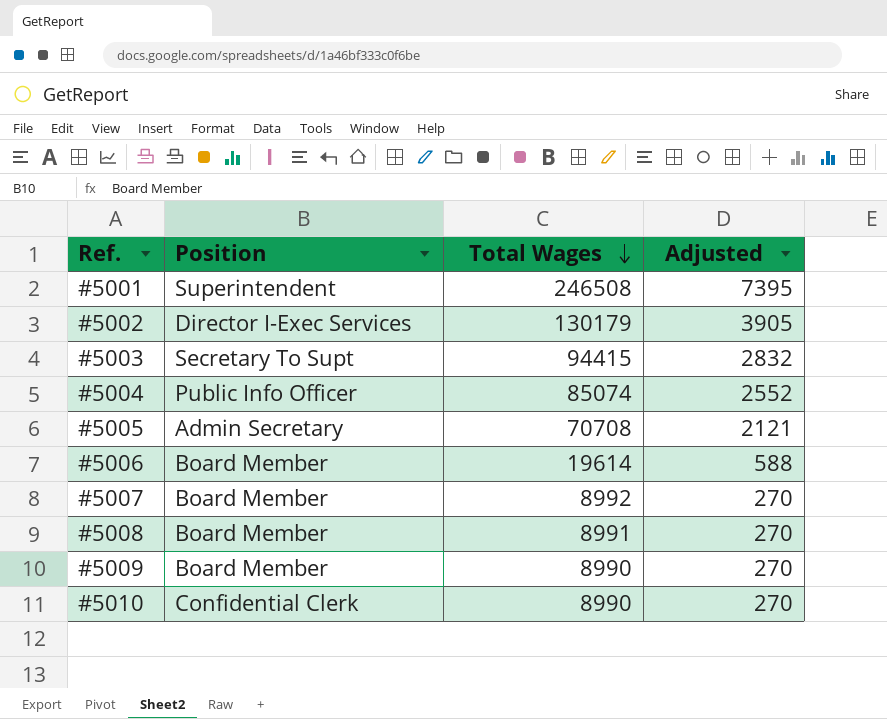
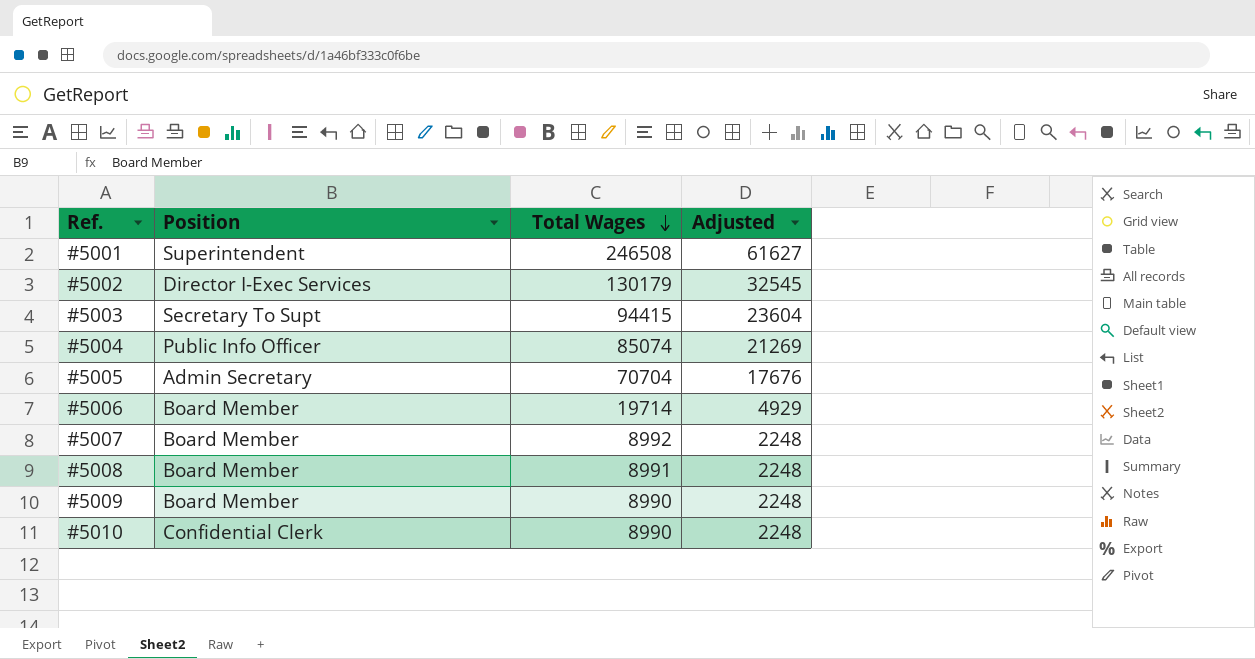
column Adjusted | formula: [Total Wages] * 0.03 -> [Total Wages] * 0.25
#5005 | Total Wages: 70708 -> 70704
#5006 | Total Wages: 19614 -> 19714

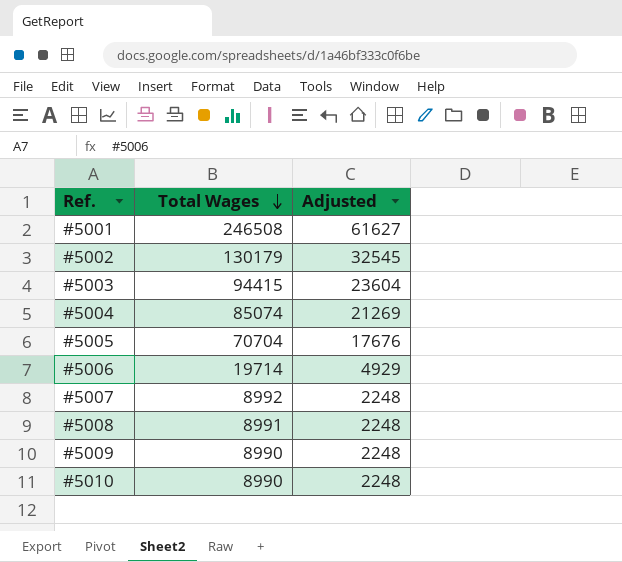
column Position | position: 2 -> none

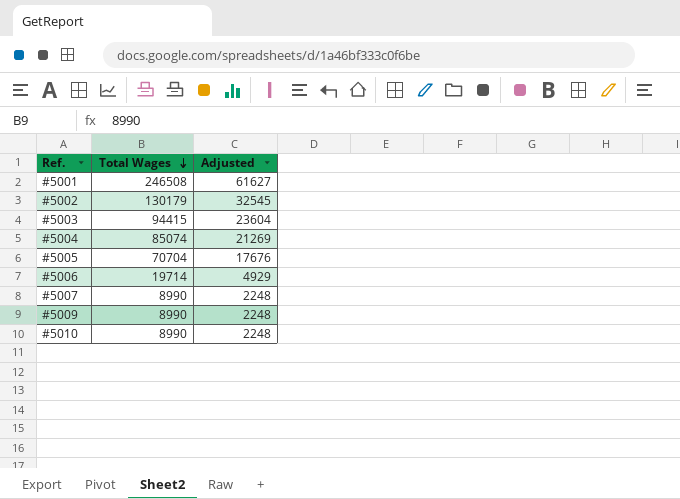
row #5008: 8991 | 2248 -> none
#5007 | Total Wages: 8992 -> 8990

